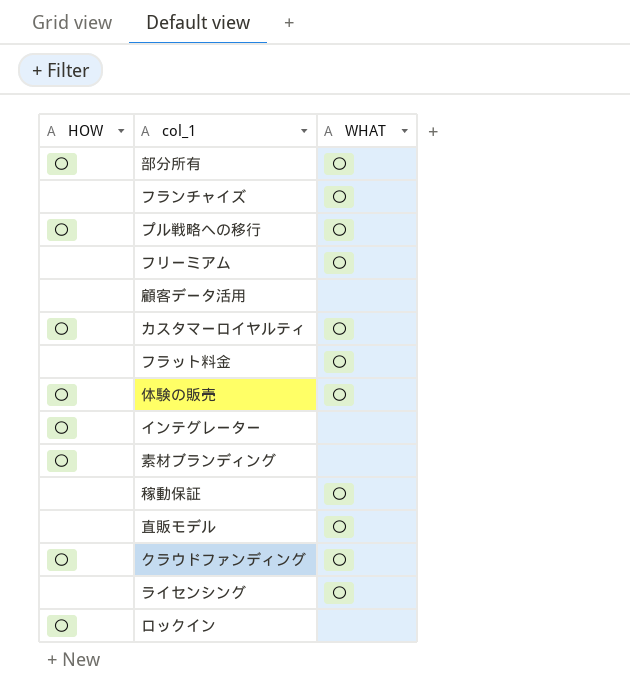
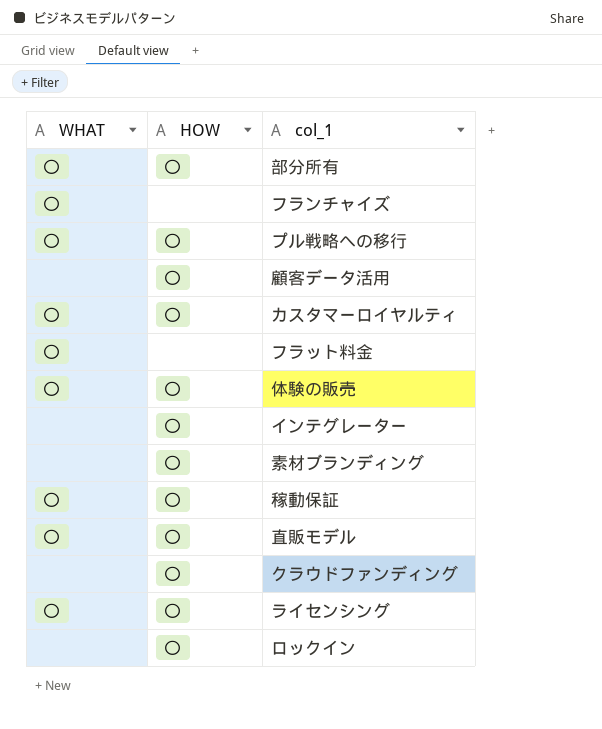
column WHAT | position: 3 -> 1
row フリーミアム: none | 〇 -> none
顧客データ活用 | HOW: none -> 〇
稼動保証 | HOW: none -> 〇
直販モデル | HOW: none -> 〇
クラウドファンディング | WHAT: 〇 -> none
ライセンシング | HOW: none -> 〇

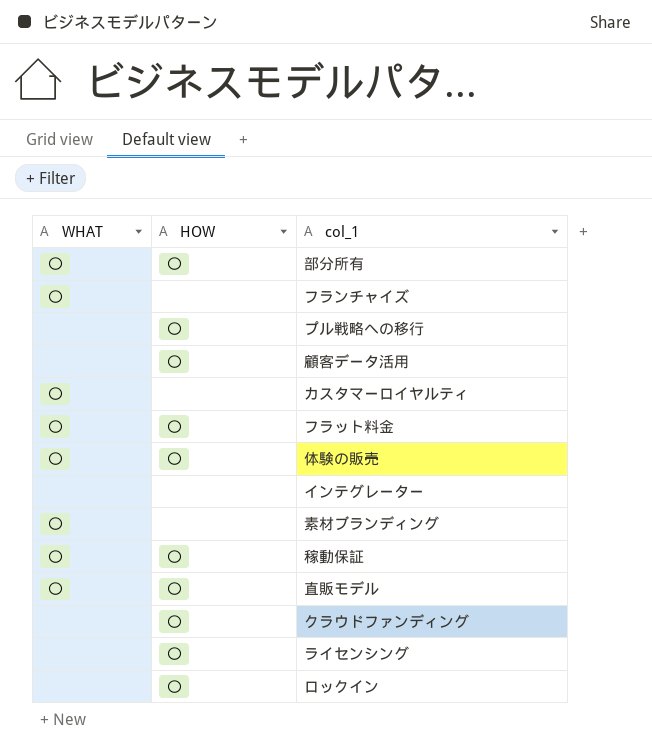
プル戦略への移行 | WHAT: 〇 -> none
カスタマーロイヤルティ | HOW: 〇 -> none
フラット料金 | HOW: none -> 〇
インテグレーター | HOW: 〇 -> none
素材ブランディング | WHAT: none -> 〇
素材ブランディング | HOW: 〇 -> none
ライセンシング | WHAT: 〇 -> none

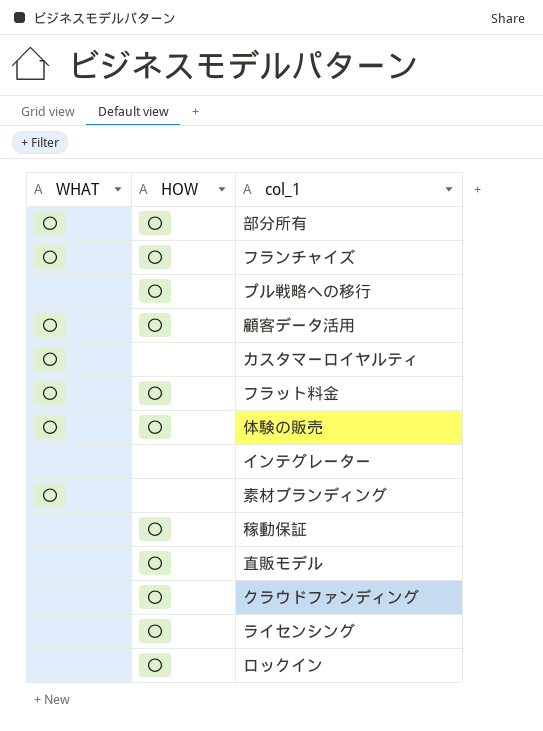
フランチャイズ | HOW: none -> 〇
顧客データ活用 | WHAT: none -> 〇
稼動保証 | WHAT: 〇 -> none
直販モデル | WHAT: 〇 -> none

